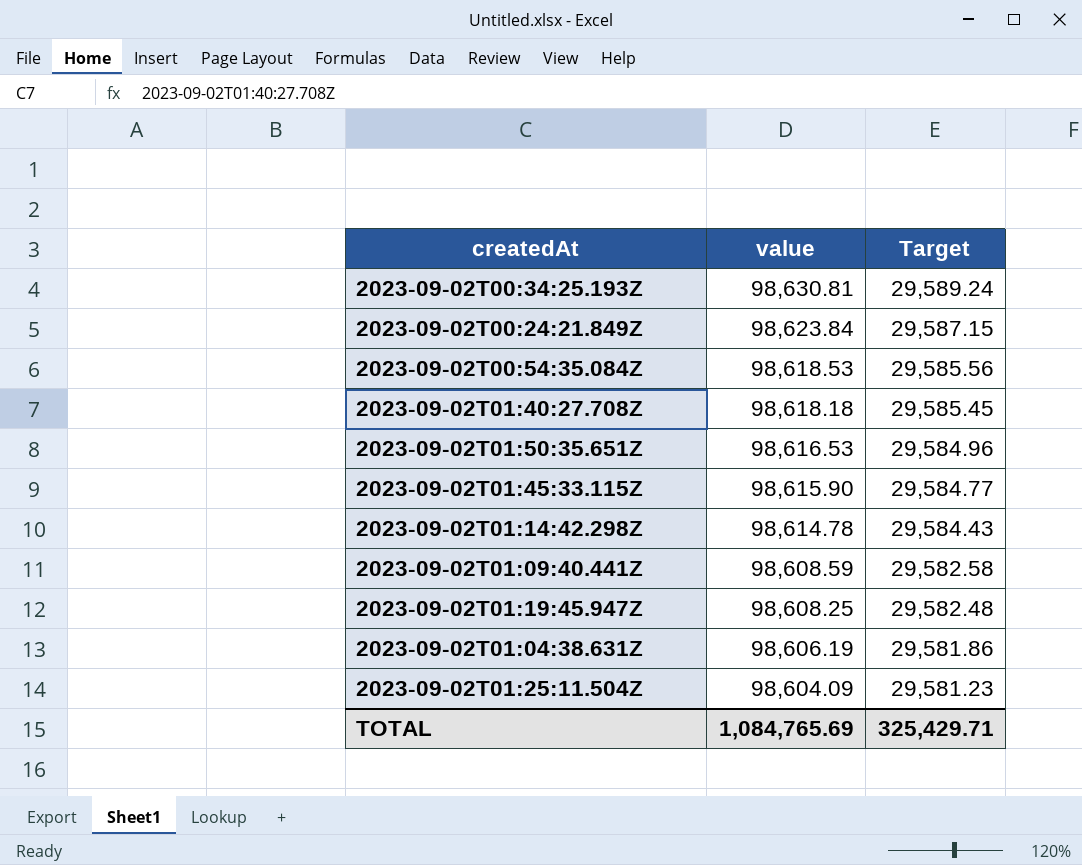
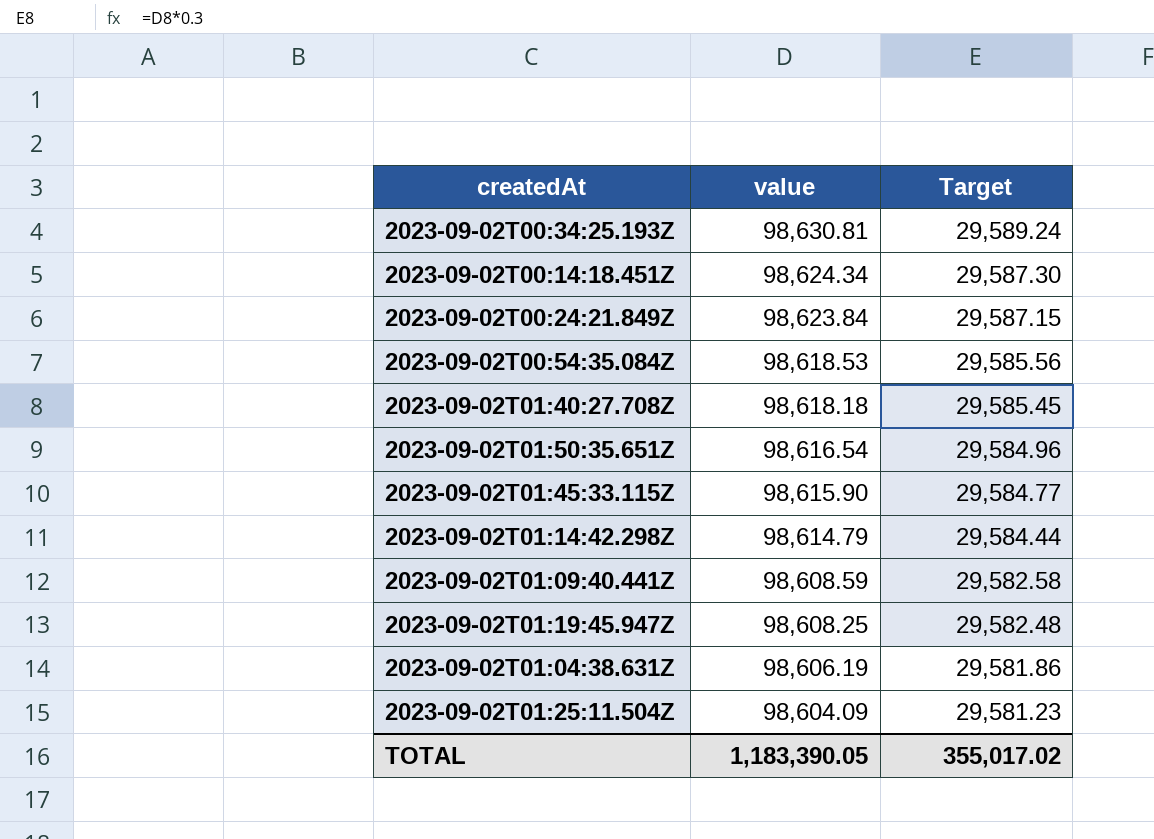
row 2023-09-02T00:14:18.451Z: none -> 98,624.34 | 29,587.30
2023-09-02T01:50:35.651Z | value: 98,616.53 -> 98,616.54
2023-09-02T01:14:42.298Z | value: 98,614.78 -> 98,614.79
2023-09-02T01:14:42.298Z | Target: 29,584.43 -> 29,584.44
TOTAL | value: 1,084,765.69 -> 1,183,390.05
TOTAL | Target: 325,429.71 -> 355,017.02

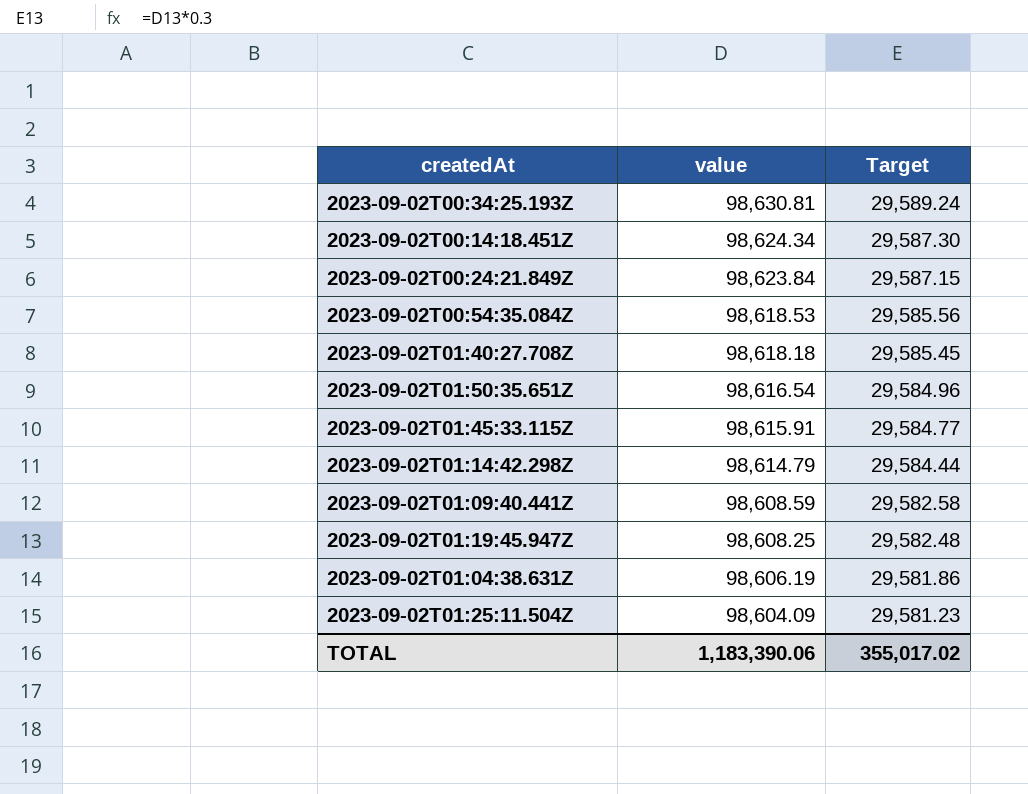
2023-09-02T01:45:33.115Z | value: 98,615.90 -> 98,615.91
TOTAL | value: 1,183,390.05 -> 1,183,390.06

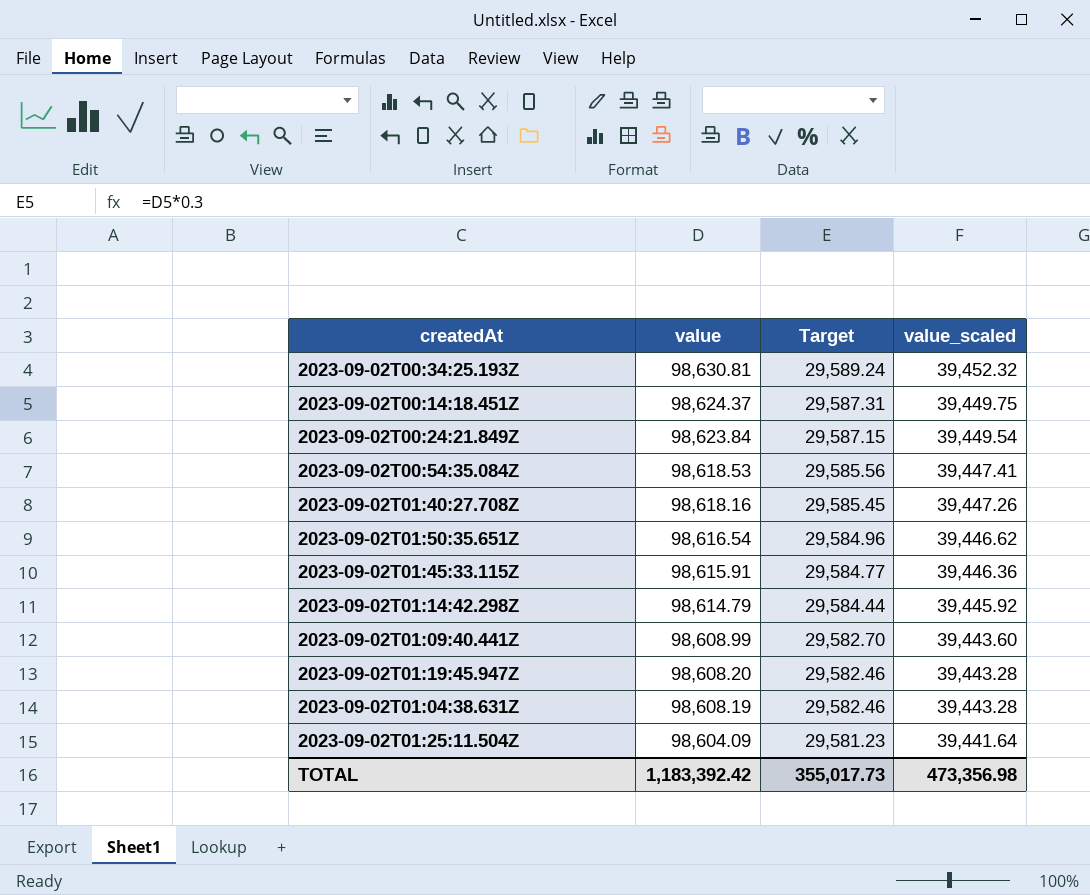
column value_scaled | formula: none -> [value] * 0.4
2023-09-02T00:14:18.451Z | value: 98,624.34 -> 98,624.37
2023-09-02T00:14:18.451Z | Target: 29,587.30 -> 29,587.31
2023-09-02T01:40:27.708Z | value: 98,618.18 -> 98,618.16
2023-09-02T01:09:40.441Z | value: 98,608.59 -> 98,608.99
2023-09-02T01:09:40.441Z | Target: 29,582.58 -> 29,582.70
2023-09-02T01:19:45.947Z | value: 98,608.25 -> 98,608.20
2023-09-02T01:19:45.947Z | Target: 29,582.48 -> 29,582.46
2023-09-02T01:04:38.631Z | value: 98,606.19 -> 98,608.19
2023-09-02T01:04:38.631Z | Target: 29,581.86 -> 29,582.46
TOTAL | value: 1,183,390.06 -> 1,183,392.42
TOTAL | Target: 355,017.02 -> 355,017.73

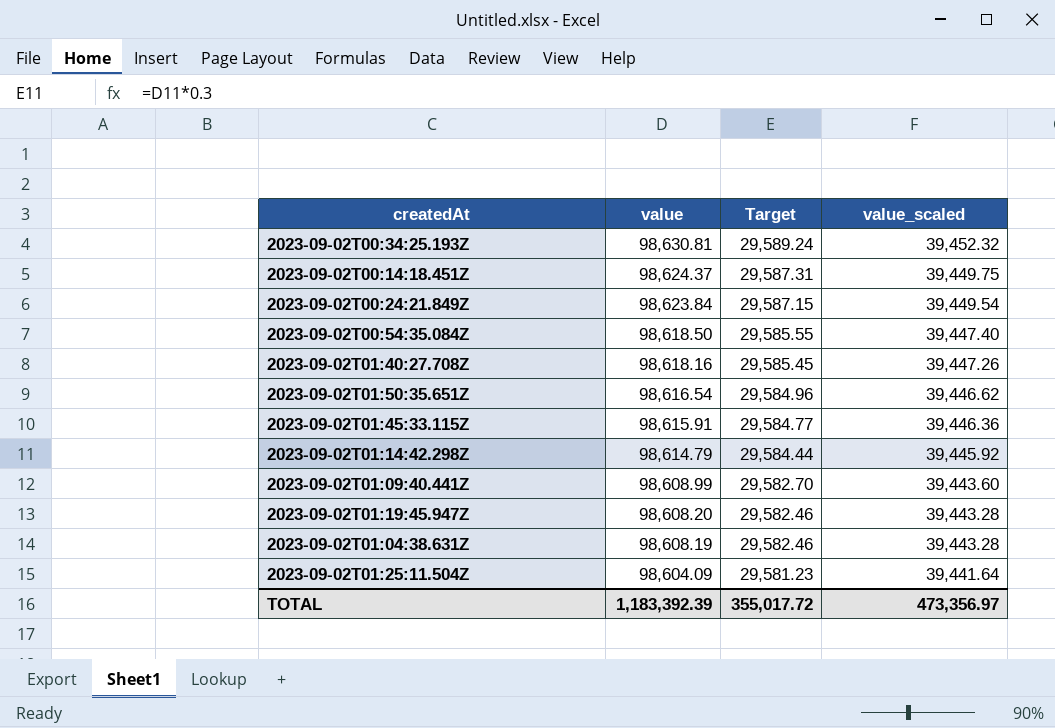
2023-09-02T00:54:35.084Z | value: 98,618.53 -> 98,618.50
2023-09-02T00:54:35.084Z | Target: 29,585.56 -> 29,585.55
2023-09-02T00:54:35.084Z | value_scaled: 39,447.41 -> 39,447.40
TOTAL | value: 1,183,392.42 -> 1,183,392.39
TOTAL | Target: 355,017.73 -> 355,017.72
TOTAL | value_scaled: 473,356.98 -> 473,356.97

